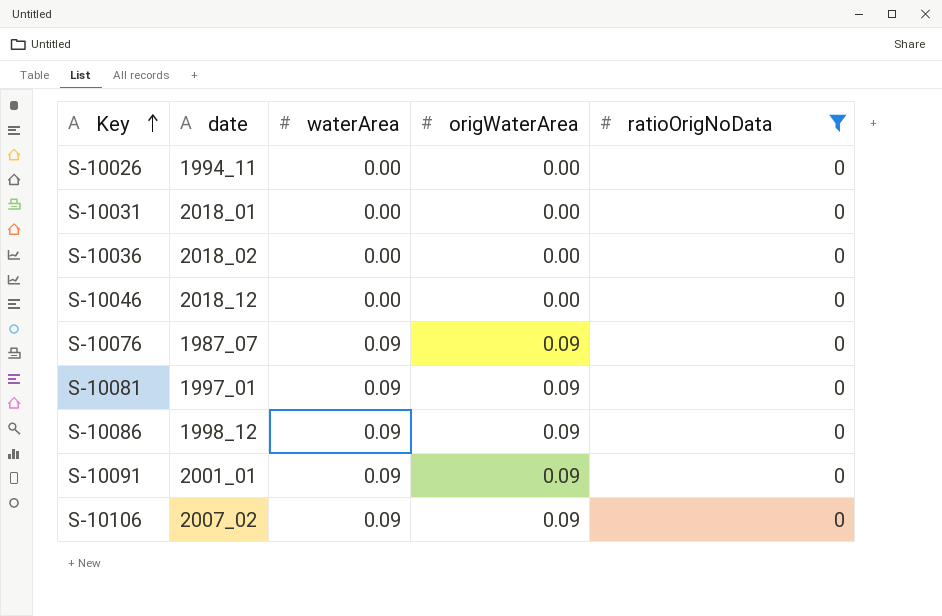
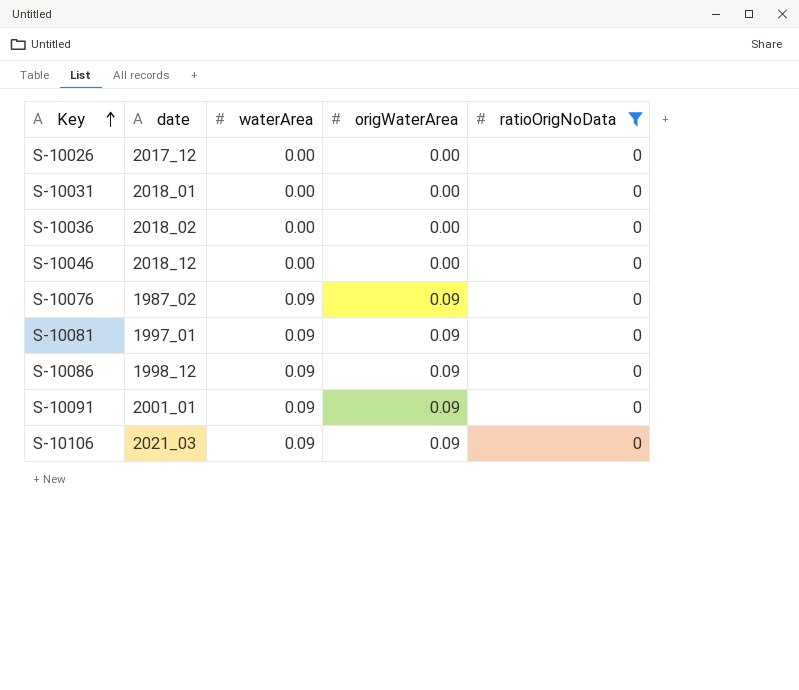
S-10026 | date: 1994_11 -> 2017_12
S-10076 | date: 1987_07 -> 1987_02
S-10106 | date: 2007_02 -> 2021_03

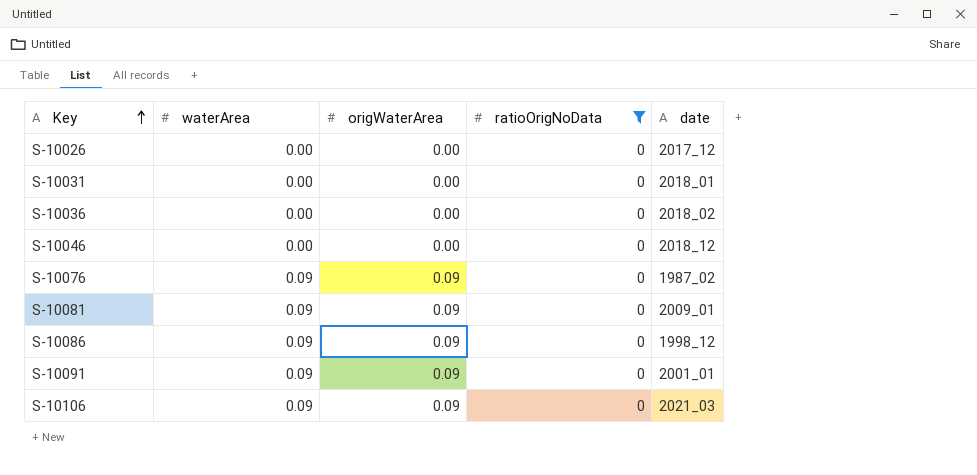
column date | position: 2 -> 5
S-10081 | date: 1997_01 -> 2009_01

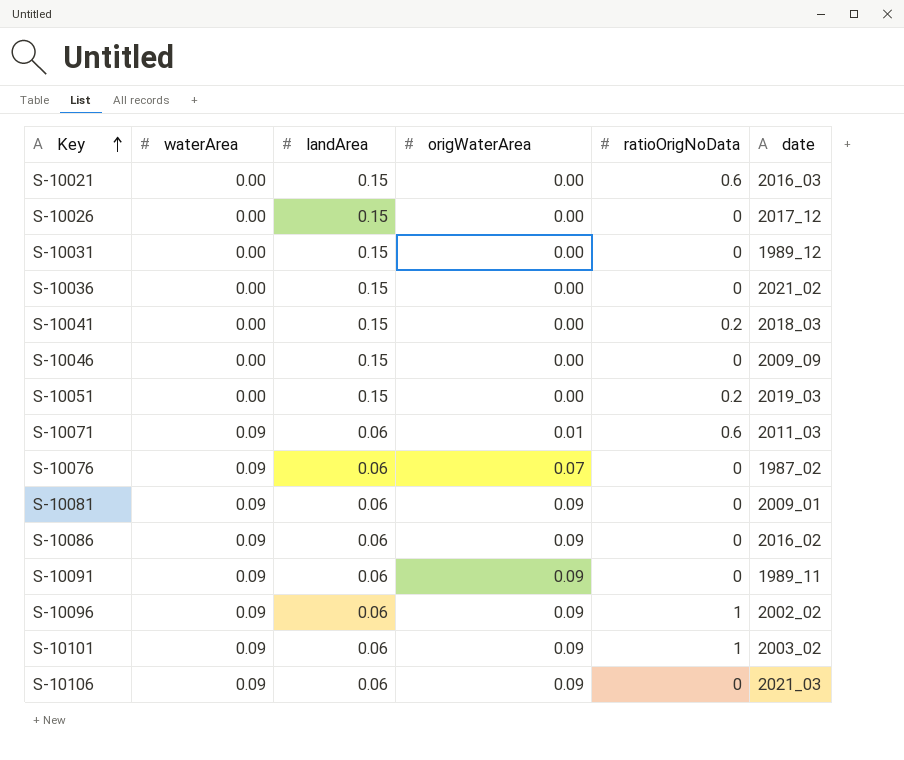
filter: ratioOrigNoData = 0 -> none
column landArea | position: none -> 3
S-10031 | date: 2018_01 -> 1989_12
S-10036 | date: 2018_02 -> 2021_02
S-10046 | date: 2018_12 -> 2009_09
S-10076 | origWaterArea: 0.09 -> 0.07
S-10086 | date: 1998_12 -> 2016_02
S-10091 | date: 2001_01 -> 1989_11

